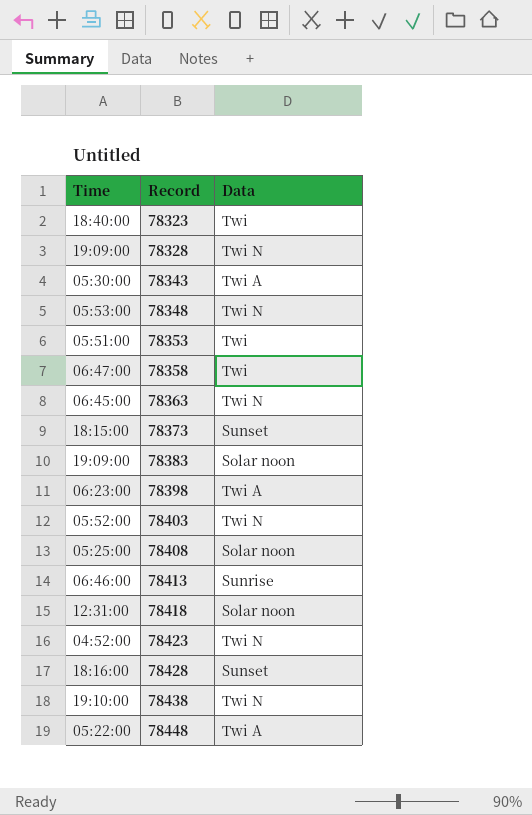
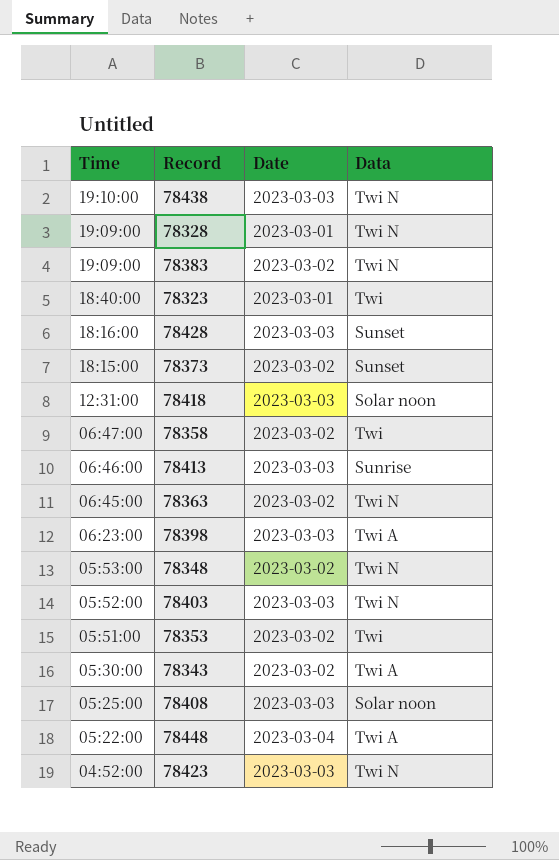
row order: Record ascending -> Time descending
column Date | position: none -> 3
78383 | Data: Solar noon -> Twi N

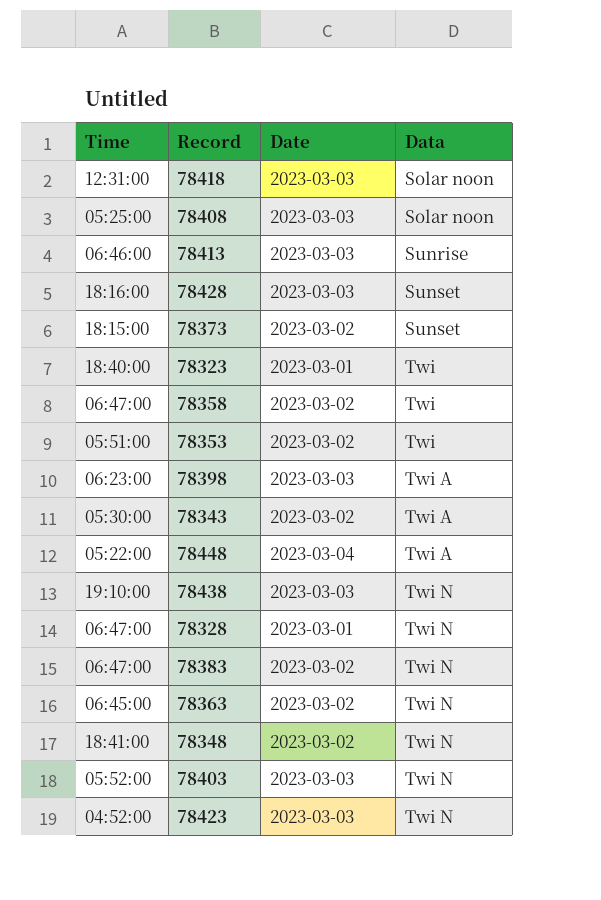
row order: Time descending -> Data ascending
78328 | Time: 19:09:00 -> 06:47:00
78383 | Time: 19:09:00 -> 06:47:00
78348 | Time: 05:53:00 -> 18:41:00

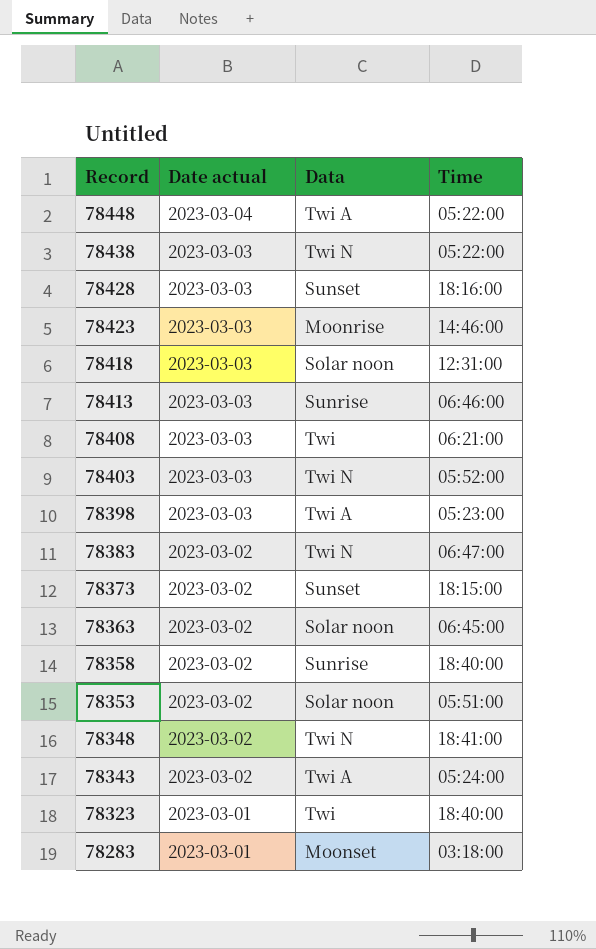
row order: Data ascending -> Record descending
column name: Date -> Date actual
column Time | position: 1 -> 4
row 78328: 06:47:00 | 2023-03-01 | Twi N -> none
78438 | Time: 19:10:00 -> 05:22:00
78423 | Data: Twi N -> Moonrise
78423 | Time: 04:52:00 -> 14:46:00
78408 | Data: Solar noon -> Twi
78408 | Time: 05:25:00 -> 06:21:00
78398 | Time: 06:23:00 -> 05:23:00
78363 | Data: Twi N -> Solar noon
78358 | Data: Twi -> Sunrise
78358 | Time: 06:47:00 -> 18:40:00
78353 | Data: Twi -> Solar noon
78343 | Time: 05:30:00 -> 05:24:00
row 78283: none -> 2023-03-01 | Moonset | 03:18:00

